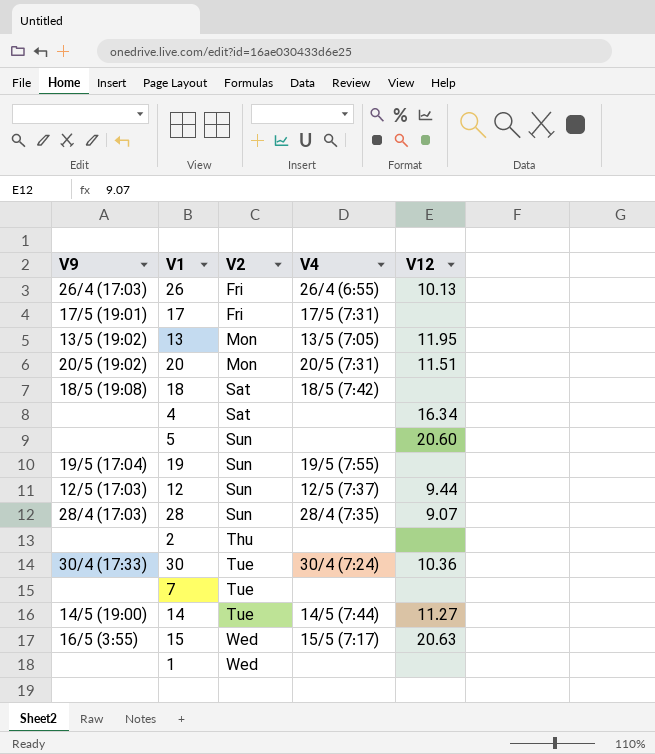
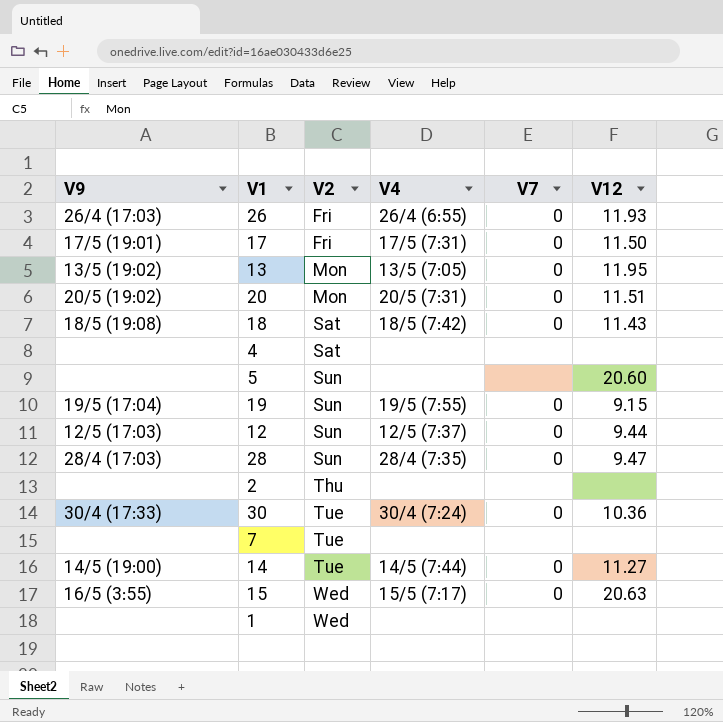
column V7 | position: none -> 5
26 | V12: 10.13 -> 11.93
17 | V12: none -> 11.50
18 | V12: none -> 11.43
4 | V12: 16.34 -> none
19 | V12: none -> 9.15
28 | V12: 9.07 -> 9.47

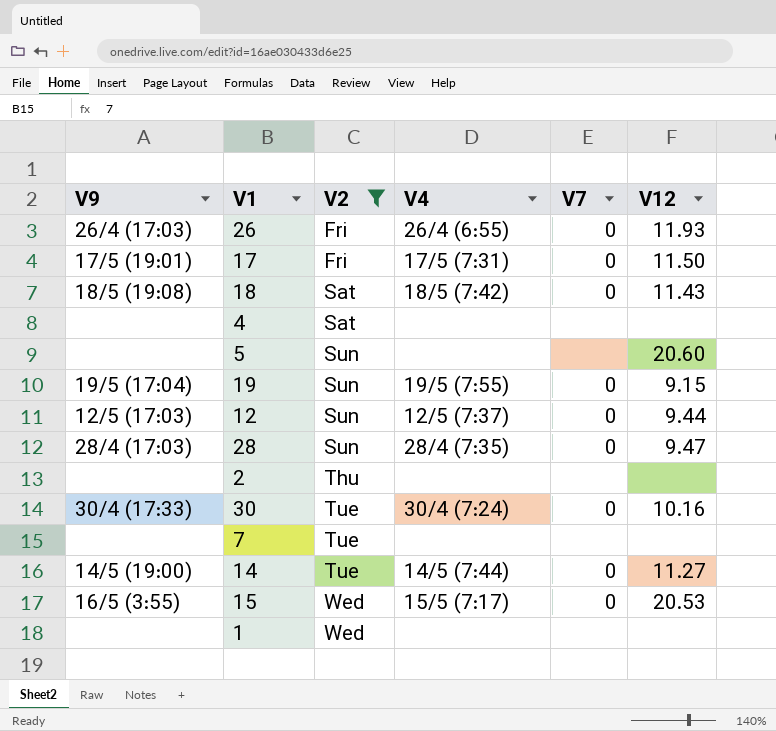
filter: none -> V2 != Mon
30 | V12: 10.36 -> 10.16
15 | V12: 20.63 -> 20.53

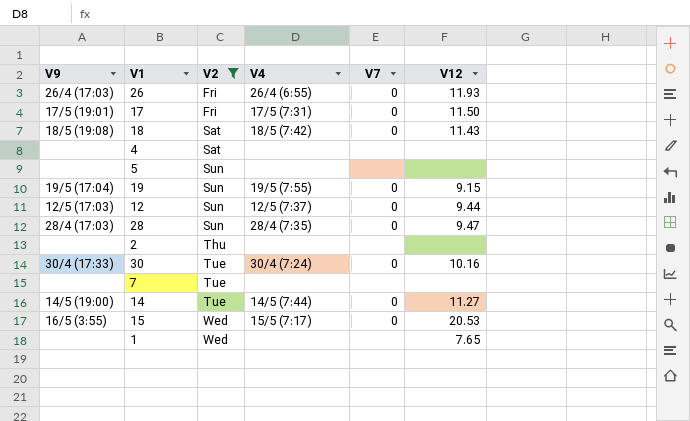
5 | V12: 20.60 -> none
1 | V12: none -> 7.65

